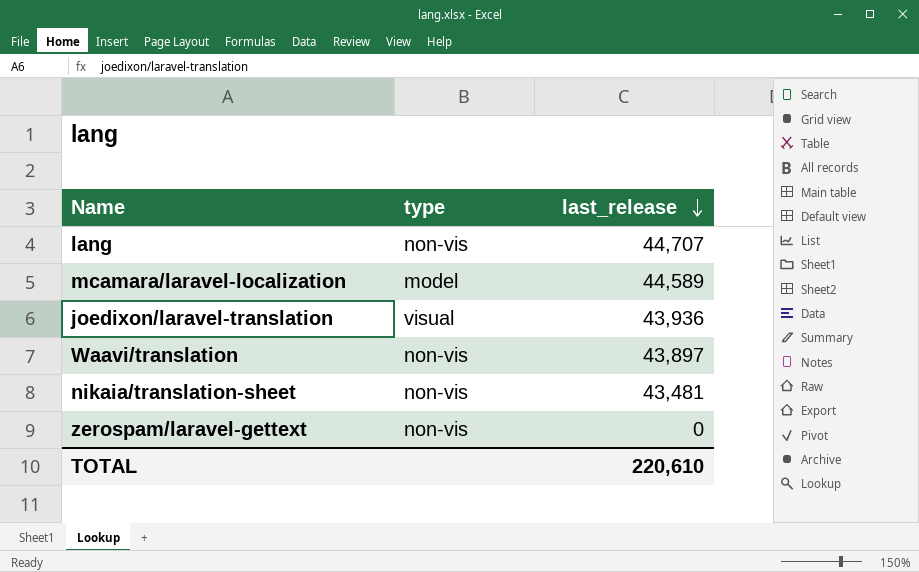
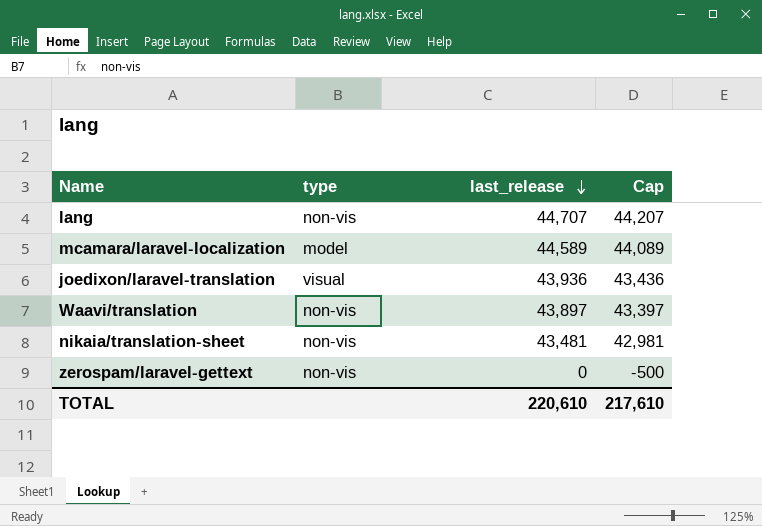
column Cap | formula: none -> [last_release] - 500

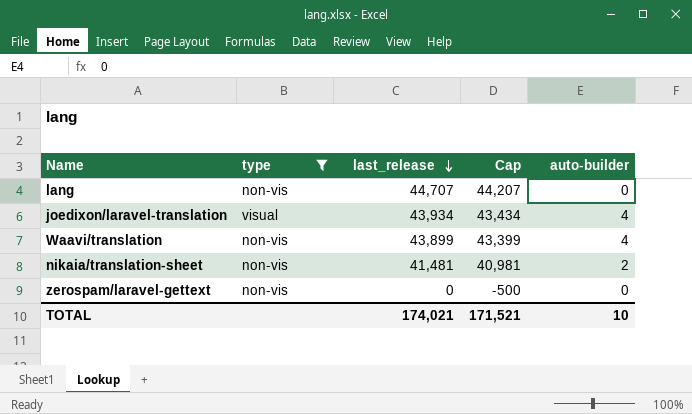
filter: none -> type != model
column auto-builder | position: none -> 5
joedixon/laravel-translation | last_release: 43,936 -> 43,934
joedixon/laravel-translation | Cap: 43,436 -> 43,434
Waavi/translation | last_release: 43,897 -> 43,899
Waavi/translation | Cap: 43,397 -> 43,399
nikaia/translation-sheet | last_release: 43,481 -> 41,481
nikaia/translation-sheet | Cap: 42,981 -> 40,981
TOTAL | last_release: 220,610 -> 174,021
TOTAL | Cap: 217,610 -> 171,521

